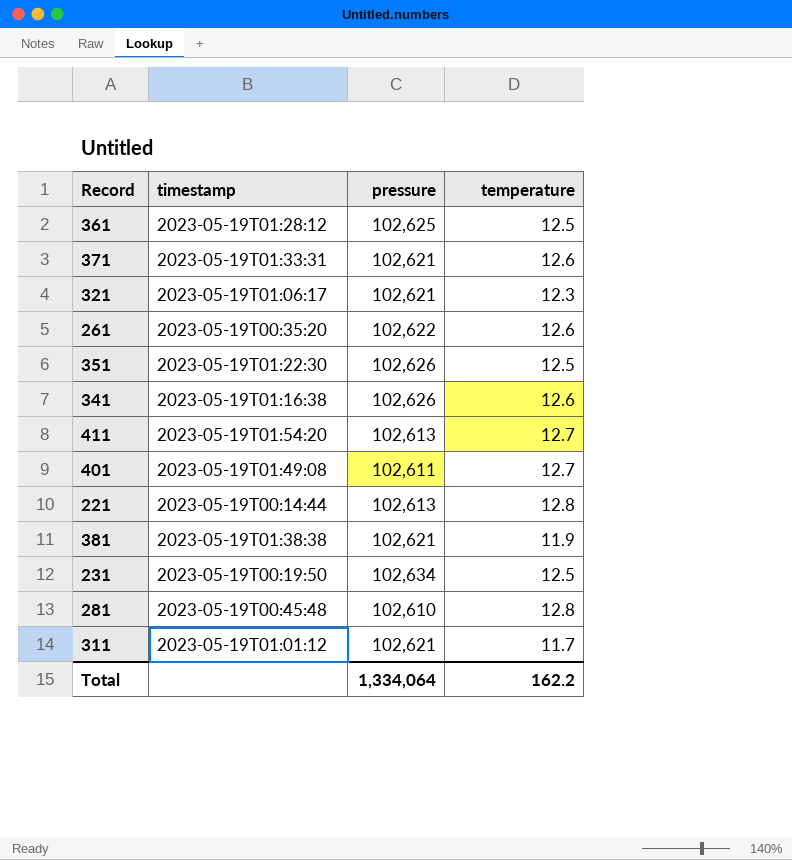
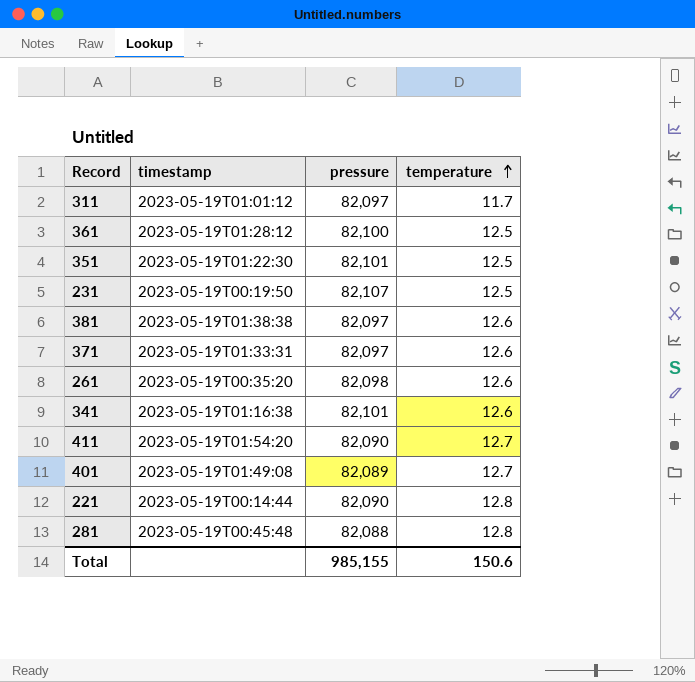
row order: none -> temperature ascending
row 321: 2023-05-19T01:06:17 | 102,621 | 12.3 -> none
311 | pressure: 102,621 -> 82,097
361 | pressure: 102,625 -> 82,100
351 | pressure: 102,626 -> 82,101
231 | pressure: 102,634 -> 82,107
381 | pressure: 102,621 -> 82,097
381 | temperature: 11.9 -> 12.6
371 | pressure: 102,621 -> 82,097
261 | pressure: 102,622 -> 82,098
341 | pressure: 102,626 -> 82,101
411 | pressure: 102,613 -> 82,090
401 | pressure: 102,611 -> 82,089
221 | pressure: 102,613 -> 82,090
281 | pressure: 102,610 -> 82,088
Total | pressure: 1,334,064 -> 985,155
Total | temperature: 162.2 -> 150.6

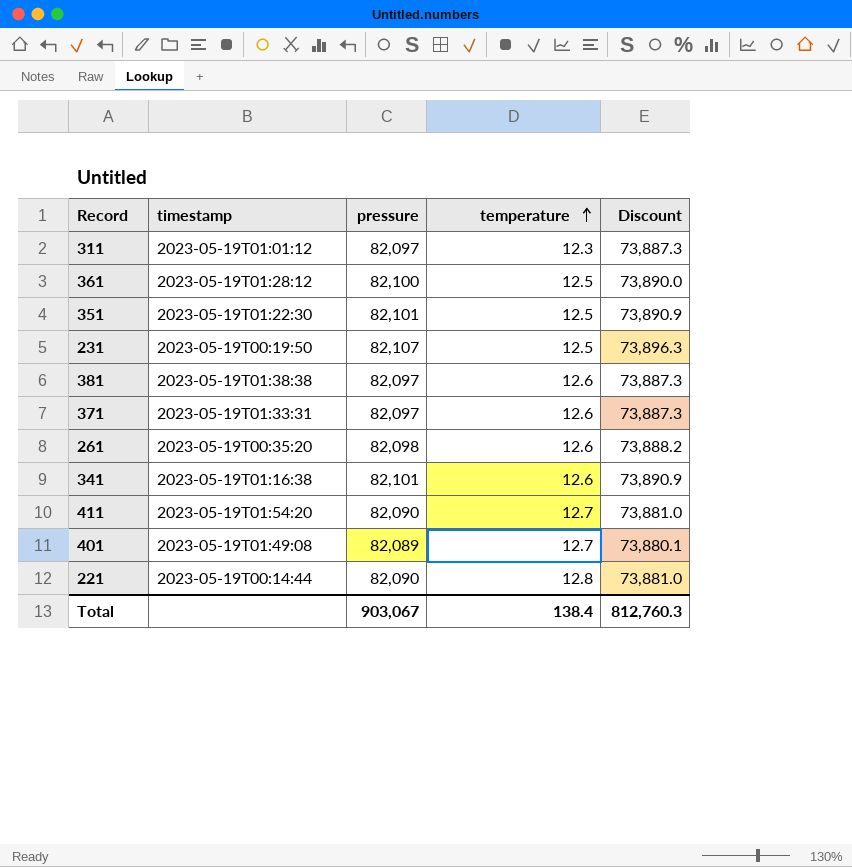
column Discount | formula: none -> [pressure] * 0.9
row 281: 2023-05-19T00:45:48 | 82,088 | 12.8 -> none
311 | temperature: 11.7 -> 12.3
Total | pressure: 985,155 -> 903,067
Total | temperature: 150.6 -> 138.4

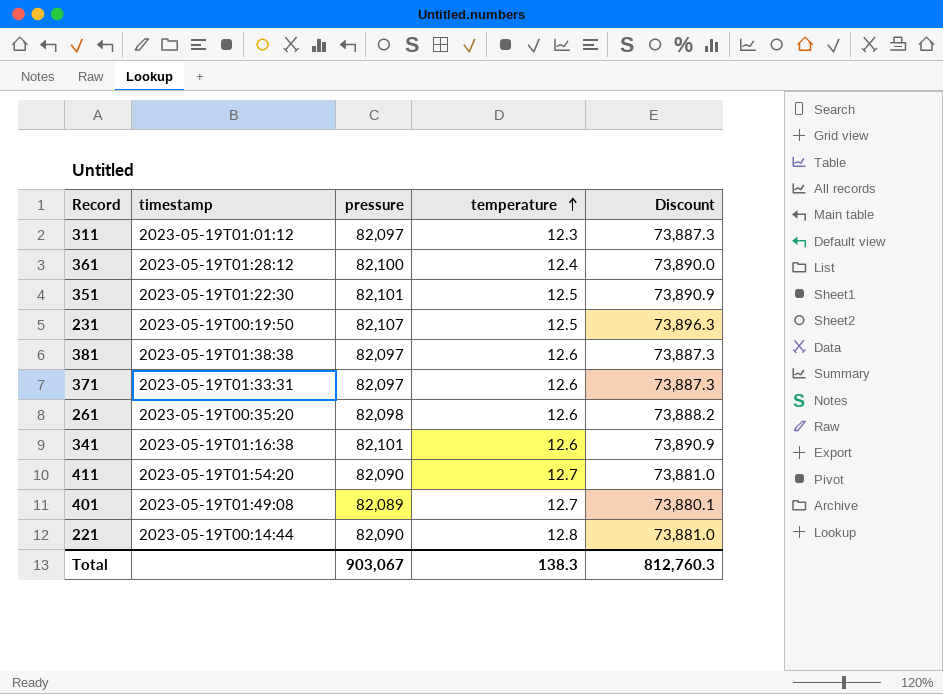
361 | temperature: 12.5 -> 12.4
Total | temperature: 138.4 -> 138.3

